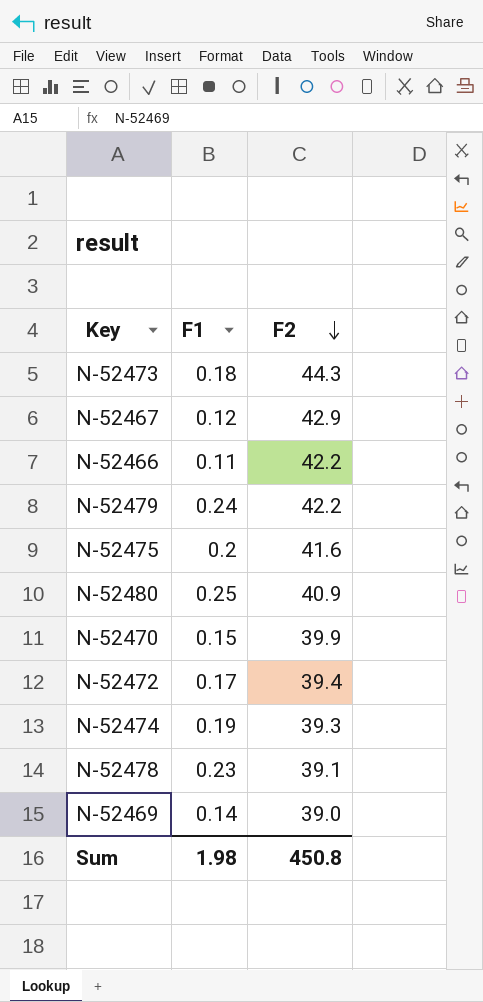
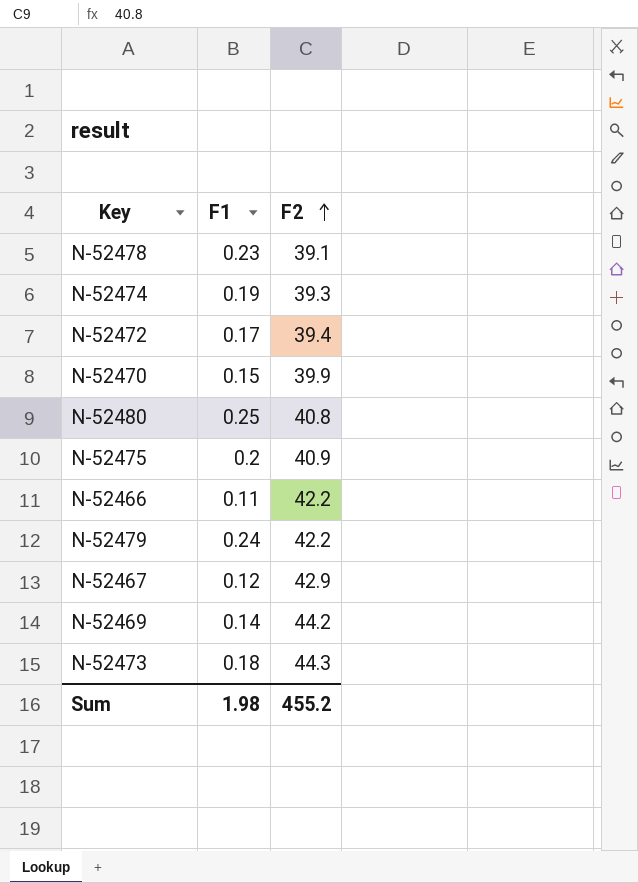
row order: F2 descending -> F2 ascending
N-52480 | F2: 40.9 -> 40.8
N-52475 | F2: 41.6 -> 40.9
N-52469 | F2: 39.0 -> 44.2
Sum | F2: 450.8 -> 455.2

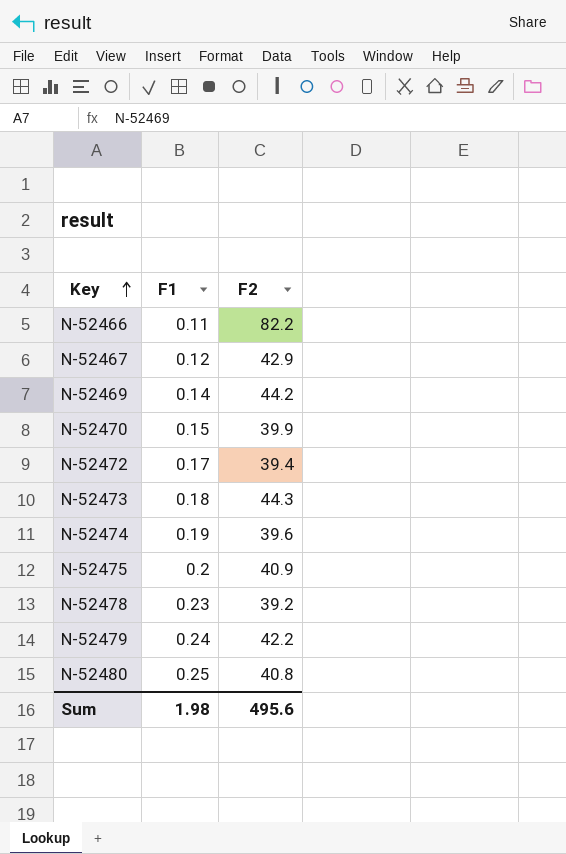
row order: F2 ascending -> Key ascending
N-52466 | F2: 42.2 -> 82.2
N-52474 | F2: 39.3 -> 39.6
N-52478 | F2: 39.1 -> 39.2
Sum | F2: 455.2 -> 495.6

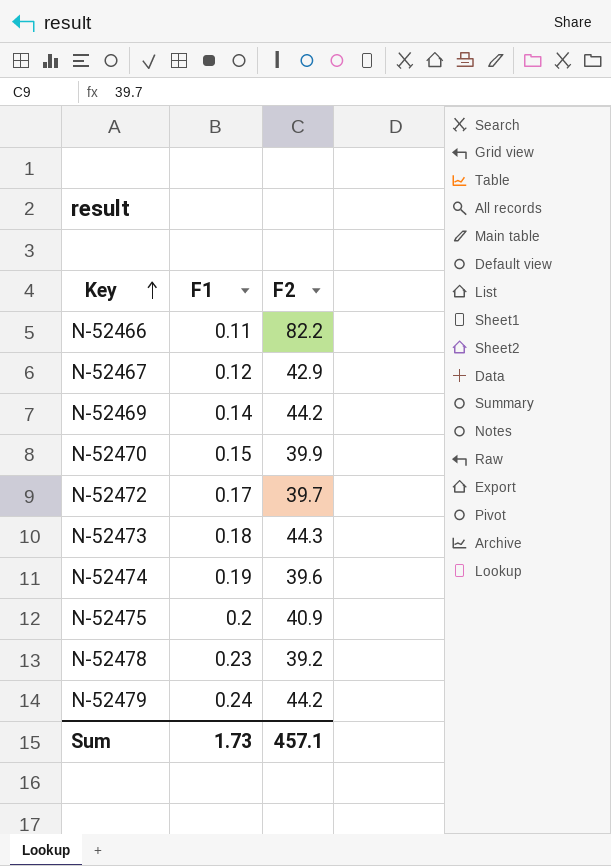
row N-52480: 0.25 | 40.8 -> none
N-52472 | F2: 39.4 -> 39.7
N-52479 | F2: 42.2 -> 44.2
Sum | F1: 1.98 -> 1.73
Sum | F2: 495.6 -> 457.1

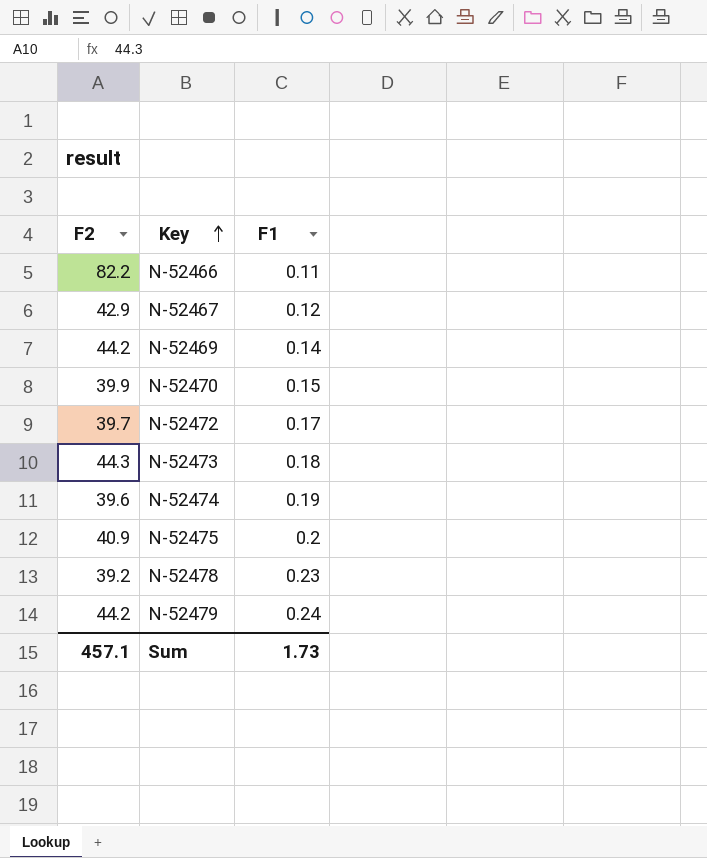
column F2 | position: 3 -> 1

